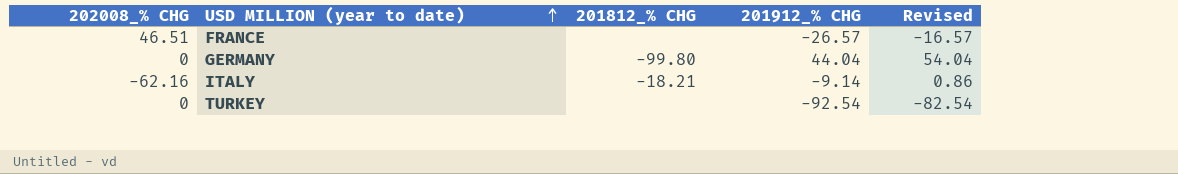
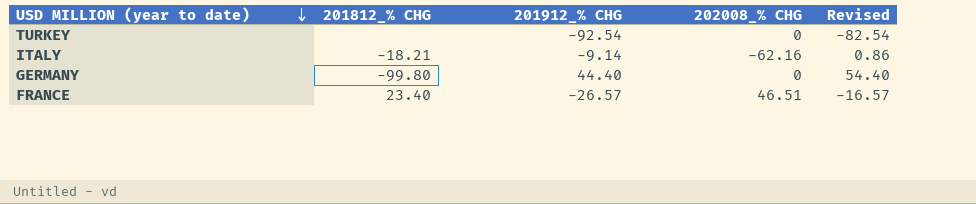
row order: USD MILLION (year to date) ascending -> USD MILLION (year to date) descending
column 202008_% CHG | position: 1 -> 4
GERMANY | 201912_% CHG: 44.04 -> 44.40
GERMANY | Revised: 54.04 -> 54.40
FRANCE | 201812_% CHG: none -> 23.40

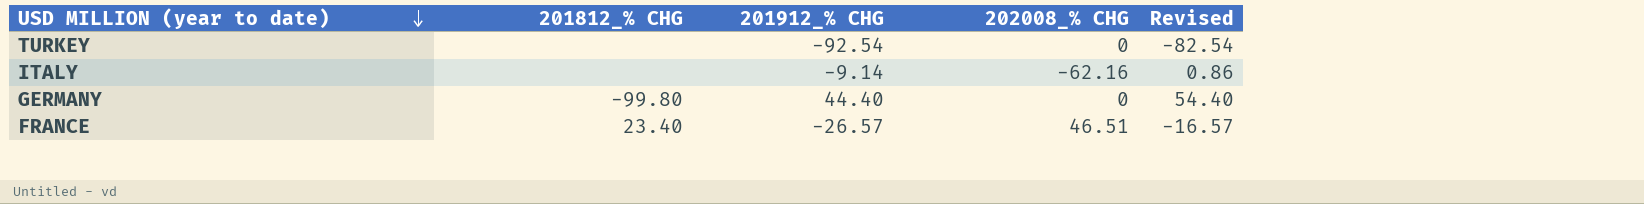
ITALY | 201812_% CHG: -18.21 -> none

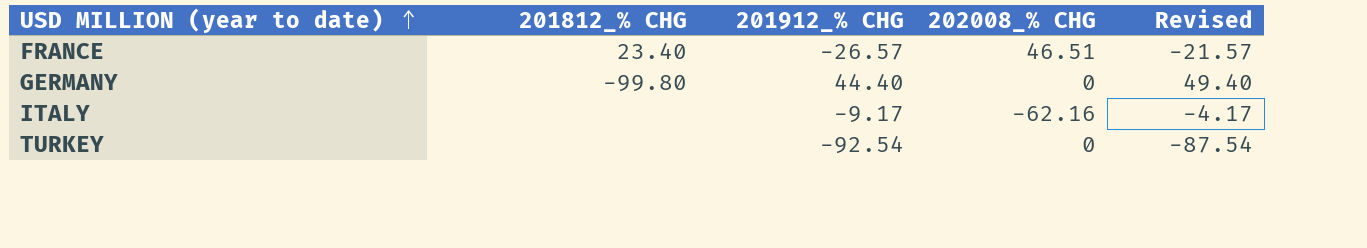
row order: USD MILLION (year to date) descending -> USD MILLION (year to date) ascending
column Revised | formula: [201912_% CHG] + 10 -> [201912_% CHG] + 5
ITALY | 201912_% CHG: -9.14 -> -9.17

